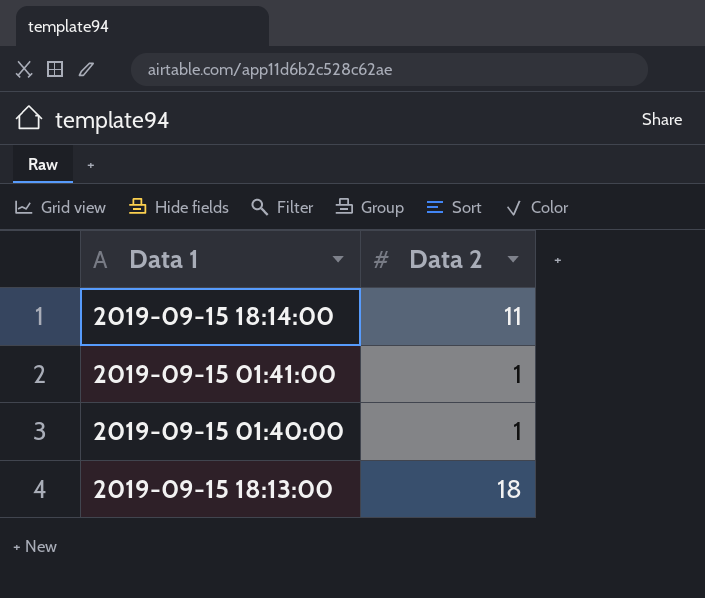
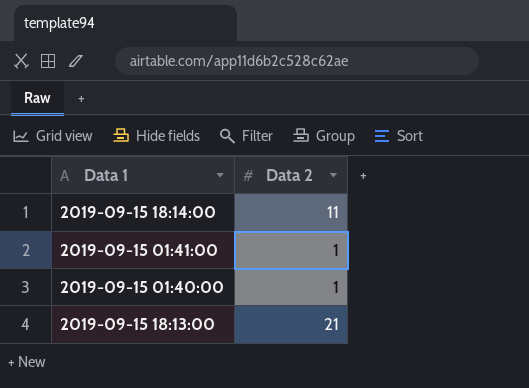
2019-09-15 18:13:00 | Data 2: 18 -> 21

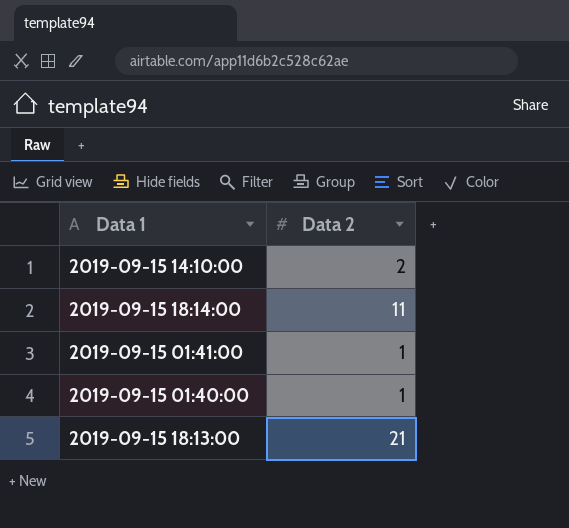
row 2019-09-15 14:10:00: none -> 2

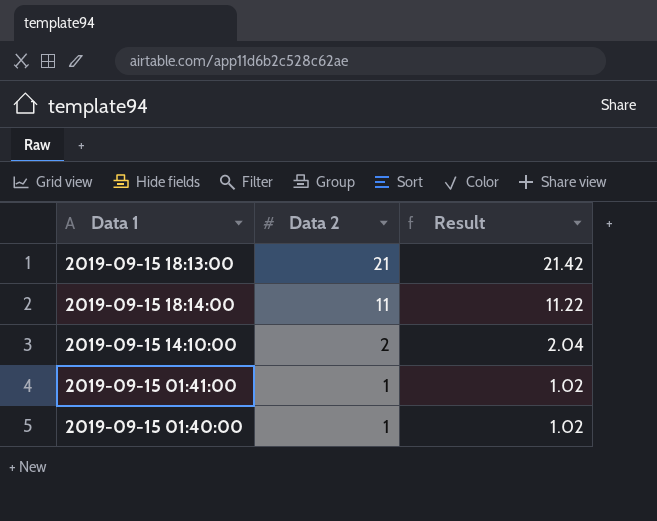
row order: none -> Data 2 descending
column Result | formula: none -> [Data 2] * 1.02

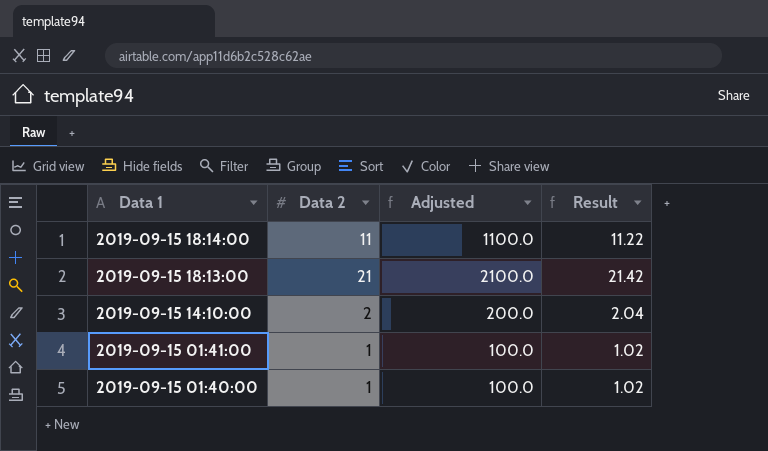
row order: Data 2 descending -> Data 1 descending
column Adjusted | formula: none -> [Data 2] * 100

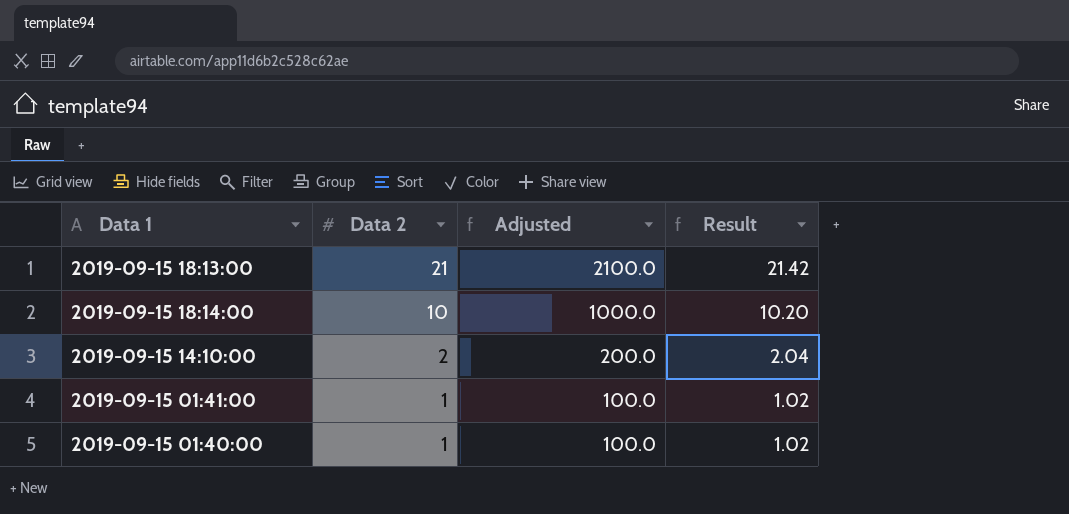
row order: Data 1 descending -> Data 2 descending
2019-09-15 18:14:00 | Data 2: 11 -> 10
2019-09-15 18:14:00 | Adjusted: 1100.0 -> 1000.0
2019-09-15 18:14:00 | Result: 11.22 -> 10.20

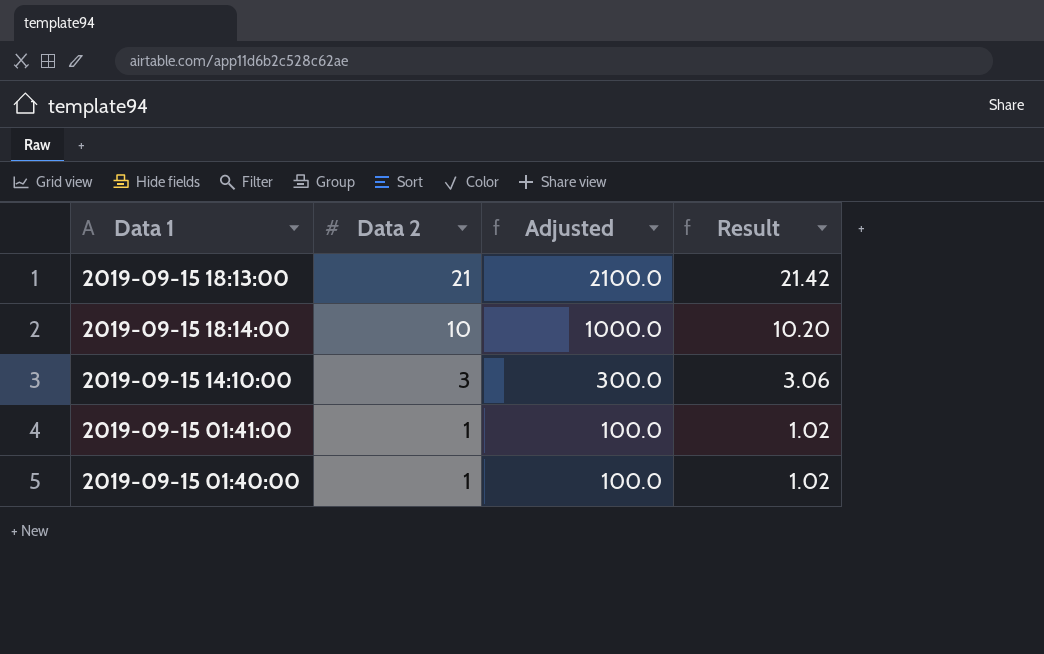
2019-09-15 14:10:00 | Data 2: 2 -> 3
2019-09-15 14:10:00 | Adjusted: 200.0 -> 300.0
2019-09-15 14:10:00 | Result: 2.04 -> 3.06

